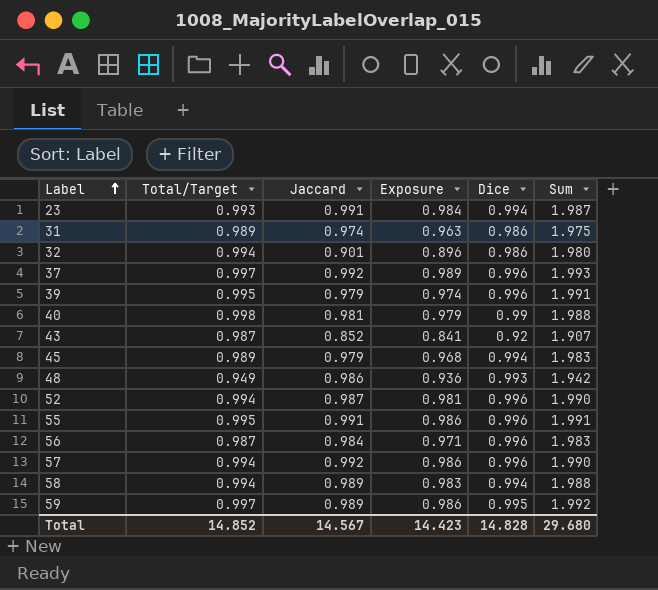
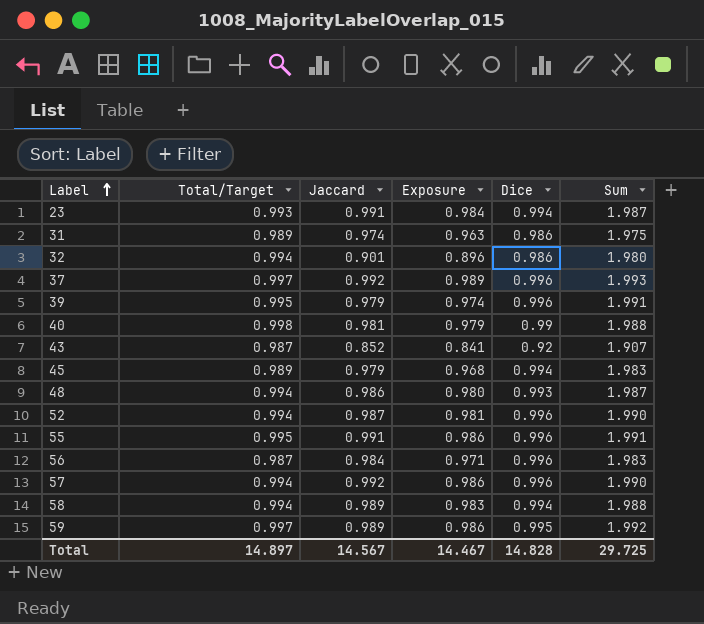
48 | Total/Target: 0.949 -> 0.994
48 | Exposure: 0.936 -> 0.980
48 | Sum: 1.942 -> 1.987
Total | Total/Target: 14.852 -> 14.897
Total | Exposure: 14.423 -> 14.467
Total | Sum: 29.680 -> 29.725

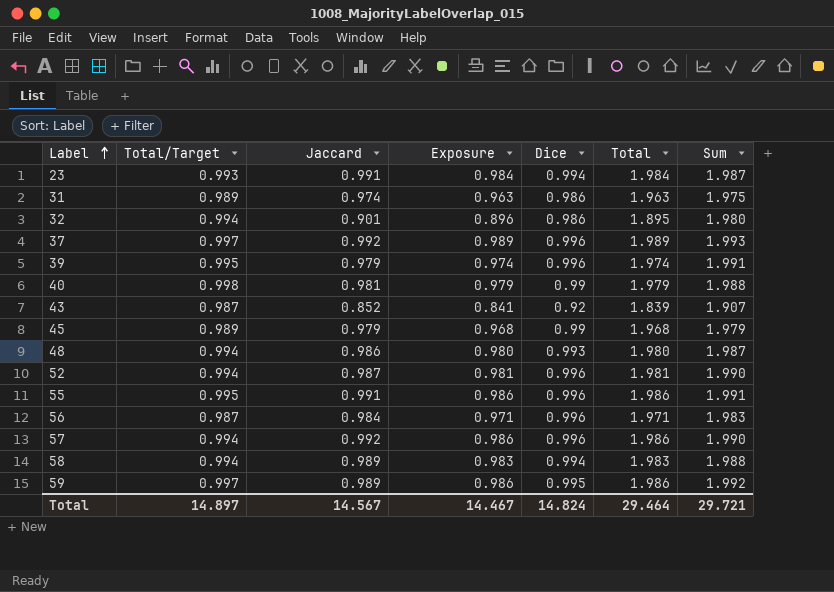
column Total | formula: none -> [Total/Target] + [Jaccard]
45 | Dice: 0.994 -> 0.99
45 | Sum: 1.983 -> 1.979
Total | Dice: 14.828 -> 14.824
Total | Sum: 29.725 -> 29.721

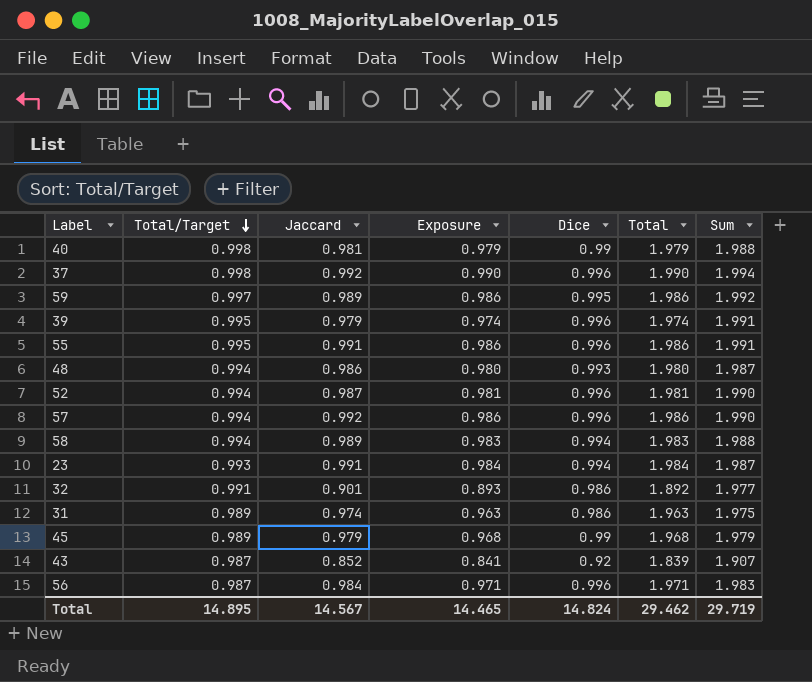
row order: Label ascending -> Total/Target descending
37 | Total/Target: 0.997 -> 0.998
37 | Exposure: 0.989 -> 0.990
37 | Total: 1.989 -> 1.990
37 | Sum: 1.993 -> 1.994
32 | Total/Target: 0.994 -> 0.991
32 | Exposure: 0.896 -> 0.893
32 | Total: 1.895 -> 1.892
32 | Sum: 1.980 -> 1.977
Total | Total/Target: 14.897 -> 14.895
Total | Exposure: 14.467 -> 14.465
Total | Total: 29.464 -> 29.462
Total | Sum: 29.721 -> 29.719

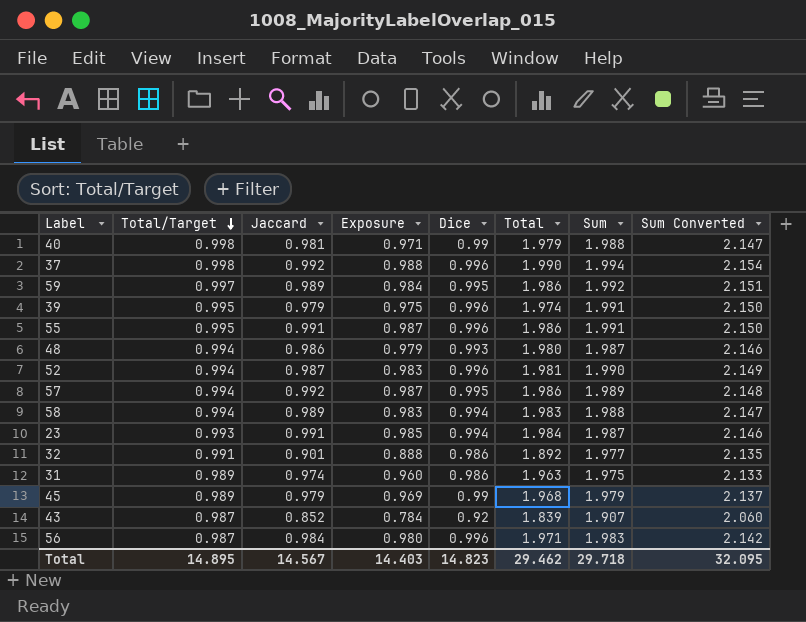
column Exposure | formula: [Total/Target] * [Jaccard] -> [Jaccard] * [Dice]
column Sum Converted | formula: none -> [Sum] * 1.08
57 | Dice: 0.996 -> 0.995
57 | Sum: 1.990 -> 1.989
Total | Exposure: 14.465 -> 14.403
Total | Dice: 14.824 -> 14.823
Total | Sum: 29.719 -> 29.718

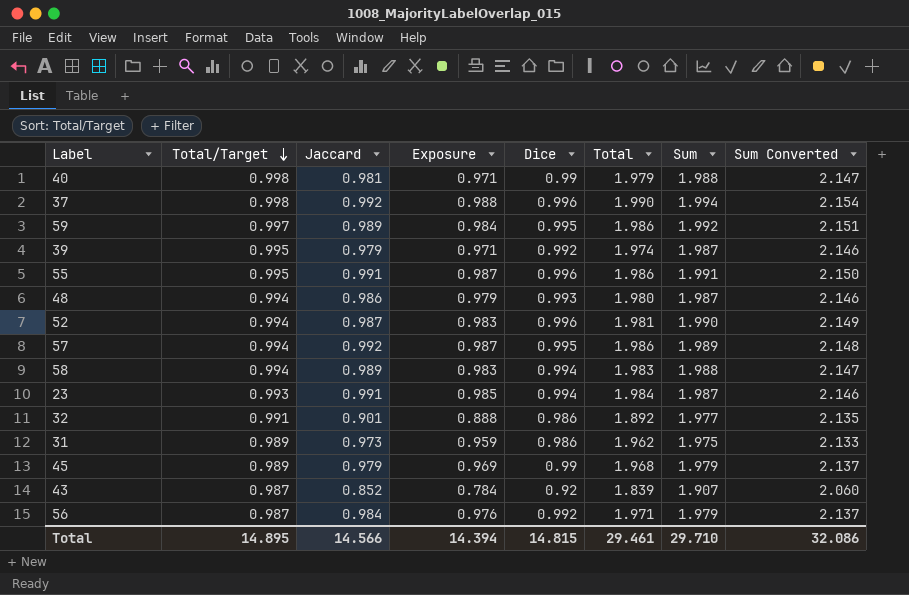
39 | Exposure: 0.975 -> 0.971
39 | Dice: 0.996 -> 0.992
39 | Sum: 1.991 -> 1.987
39 | Sum Converted: 2.150 -> 2.146
31 | Jaccard: 0.974 -> 0.973
31 | Exposure: 0.960 -> 0.959
31 | Total: 1.963 -> 1.962
56 | Exposure: 0.980 -> 0.976
56 | Dice: 0.996 -> 0.992
56 | Sum: 1.983 -> 1.979
56 | Sum Converted: 2.142 -> 2.137
Total | Jaccard: 14.567 -> 14.566
Total | Exposure: 14.403 -> 14.394
Total | Dice: 14.823 -> 14.815
Total | Total: 29.462 -> 29.461
Total | Sum: 29.718 -> 29.710
Total | Sum Converted: 32.095 -> 32.086

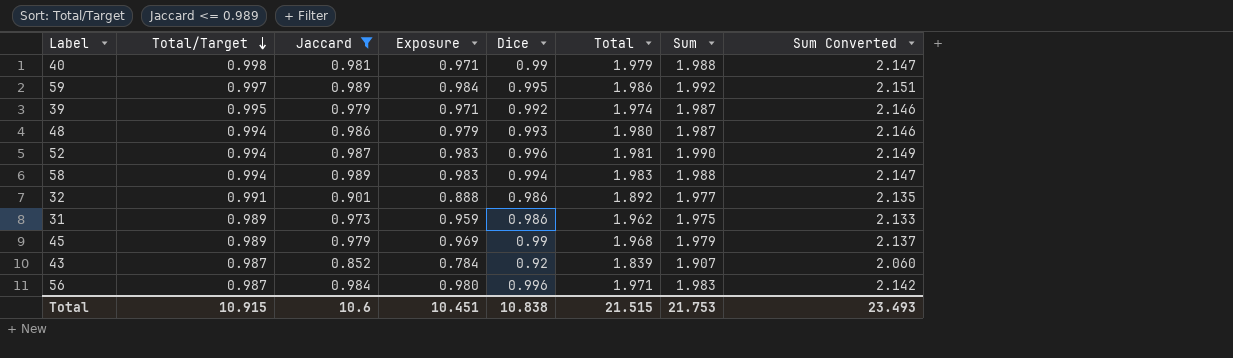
filter: none -> Jaccard <= 0.989
56 | Exposure: 0.976 -> 0.980
56 | Dice: 0.992 -> 0.996
56 | Sum: 1.979 -> 1.983
56 | Sum Converted: 2.137 -> 2.142
Total | Total/Target: 14.895 -> 10.915
Total | Jaccard: 14.566 -> 10.6
Total | Exposure: 14.394 -> 10.451
Total | Dice: 14.815 -> 10.838
Total | Total: 29.461 -> 21.515
Total | Sum: 29.710 -> 21.753
Total | Sum Converted: 32.086 -> 23.493

